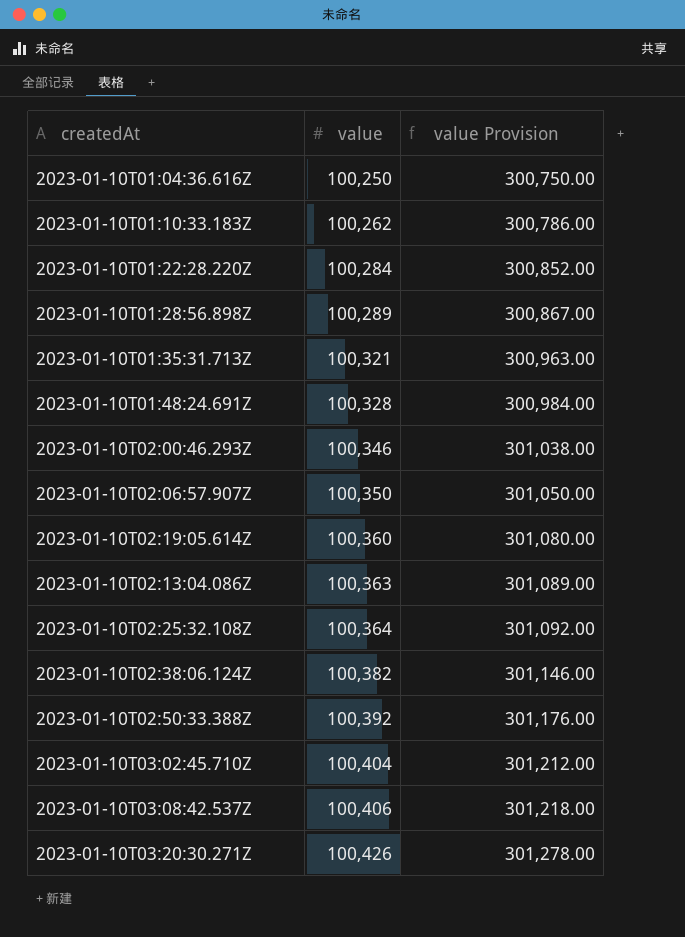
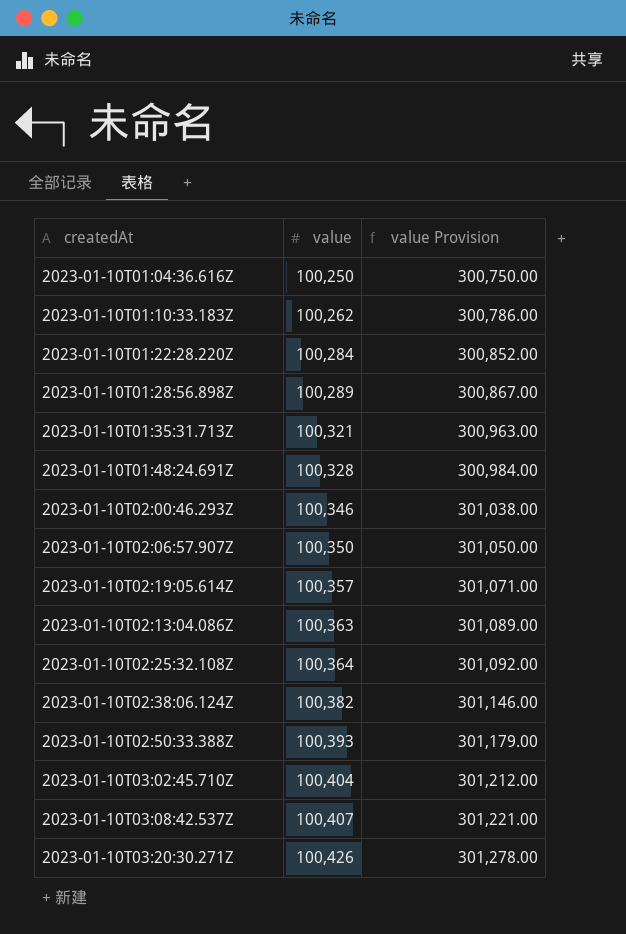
2023-01-10T02:19:05.614Z | value: 100,360 -> 100,357
2023-01-10T02:19:05.614Z | value Provision: 301,080.00 -> 301,071.00
2023-01-10T02:50:33.388Z | value: 100,392 -> 100,393
2023-01-10T02:50:33.388Z | value Provision: 301,176.00 -> 301,179.00
2023-01-10T03:08:42.537Z | value: 100,406 -> 100,407
2023-01-10T03:08:42.537Z | value Provision: 301,218.00 -> 301,221.00

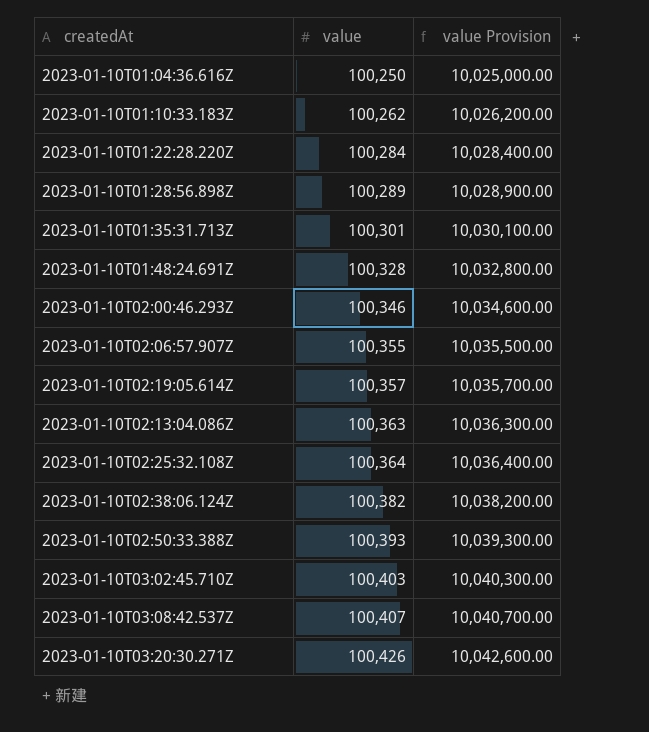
column value Provision | formula: [value] * 3 -> [value] * 100
2023-01-10T01:35:31.713Z | value: 100,321 -> 100,301
2023-01-10T02:06:57.907Z | value: 100,350 -> 100,355
2023-01-10T03:02:45.710Z | value: 100,404 -> 100,403

